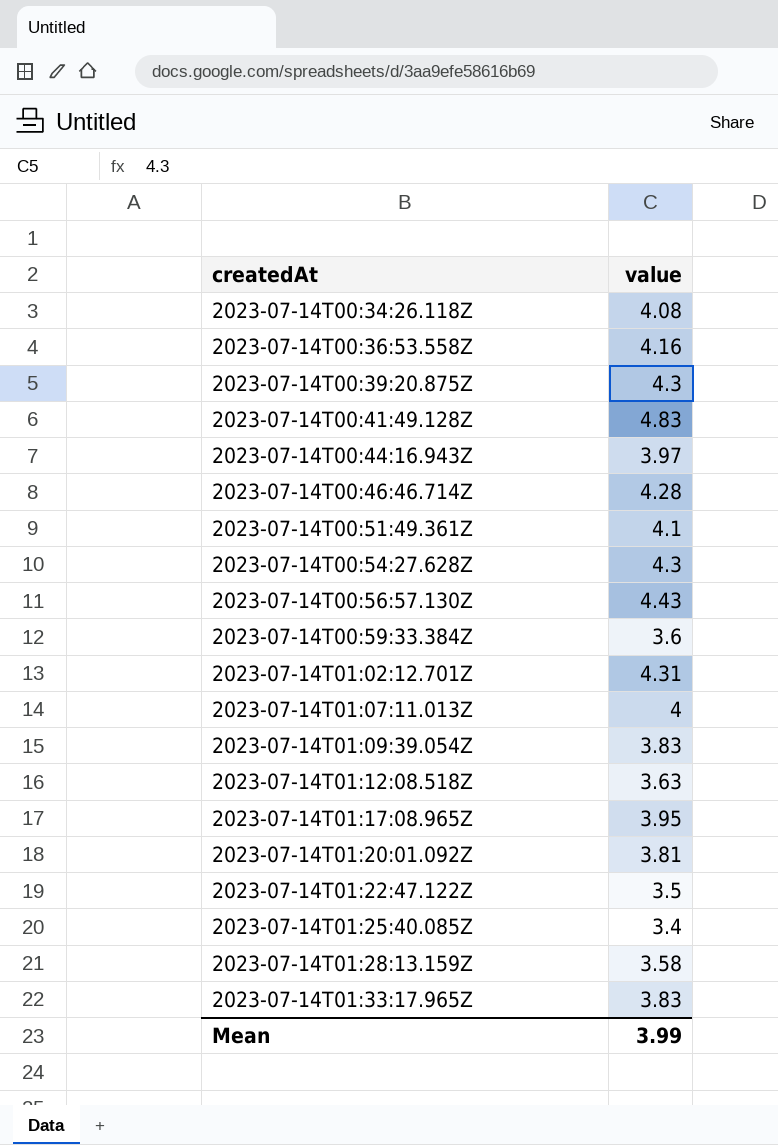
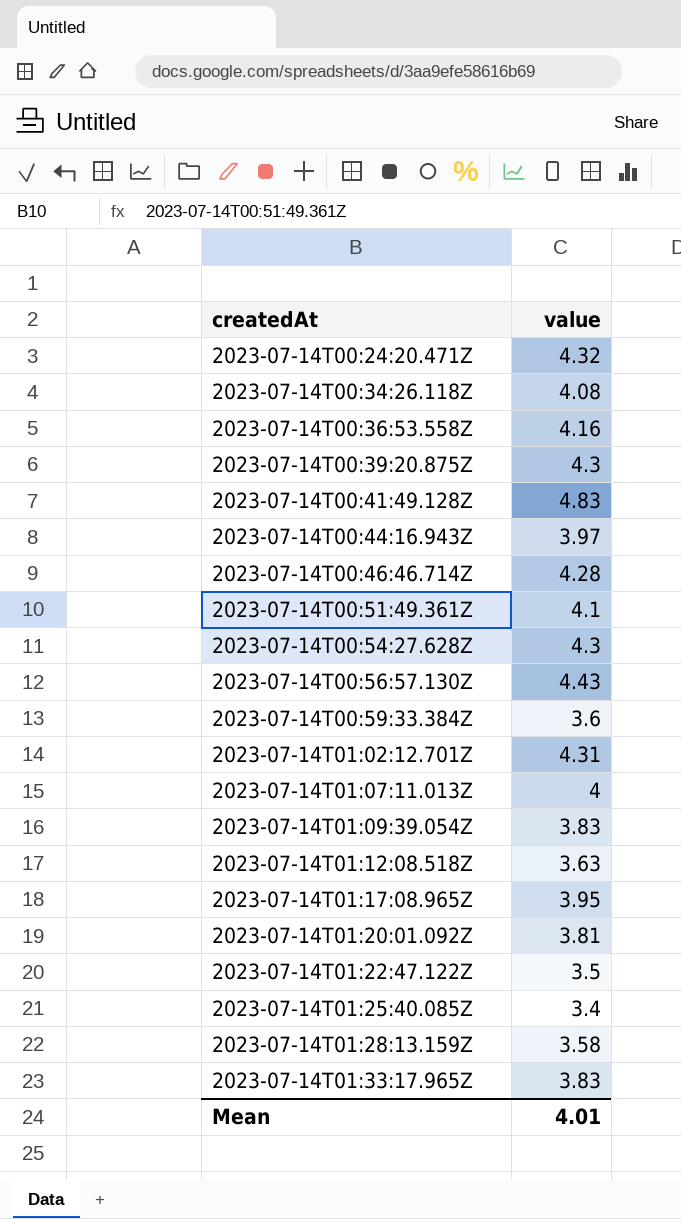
row 2023-07-14T00:24:20.471Z: none -> 4.32
Mean | value: 3.99 -> 4.01

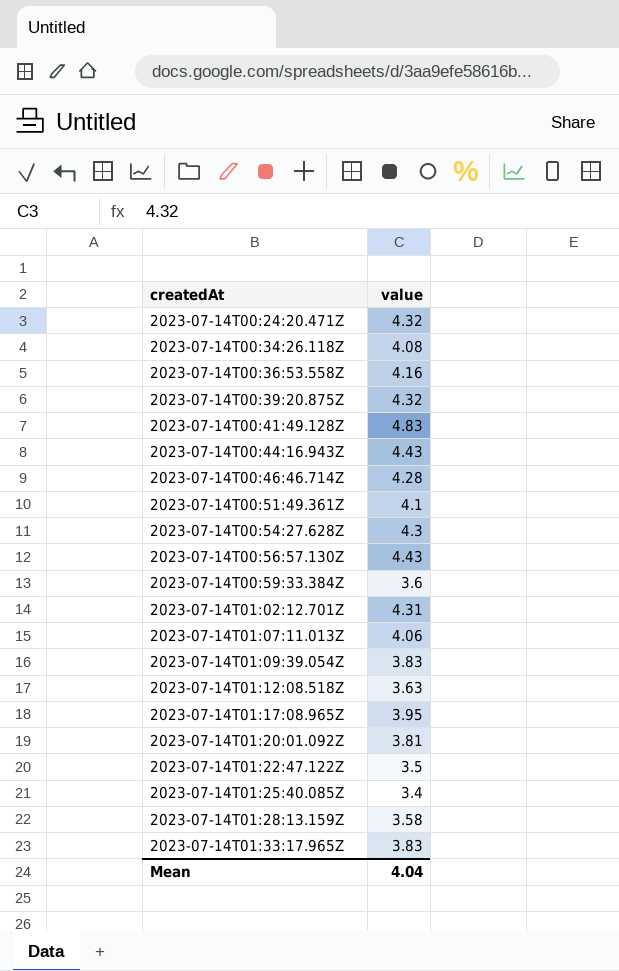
2023-07-14T00:39:20.875Z | value: 4.3 -> 4.32
2023-07-14T00:44:16.943Z | value: 3.97 -> 4.43
2023-07-14T01:07:11.013Z | value: 4 -> 4.06
Mean | value: 4.01 -> 4.04

